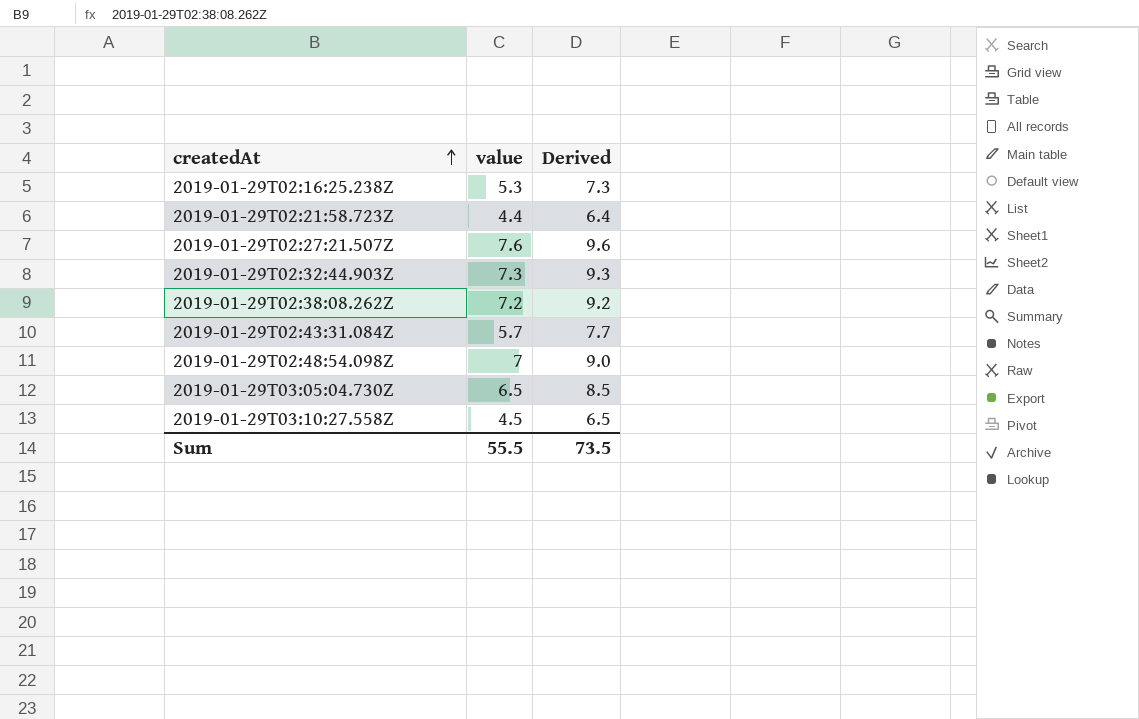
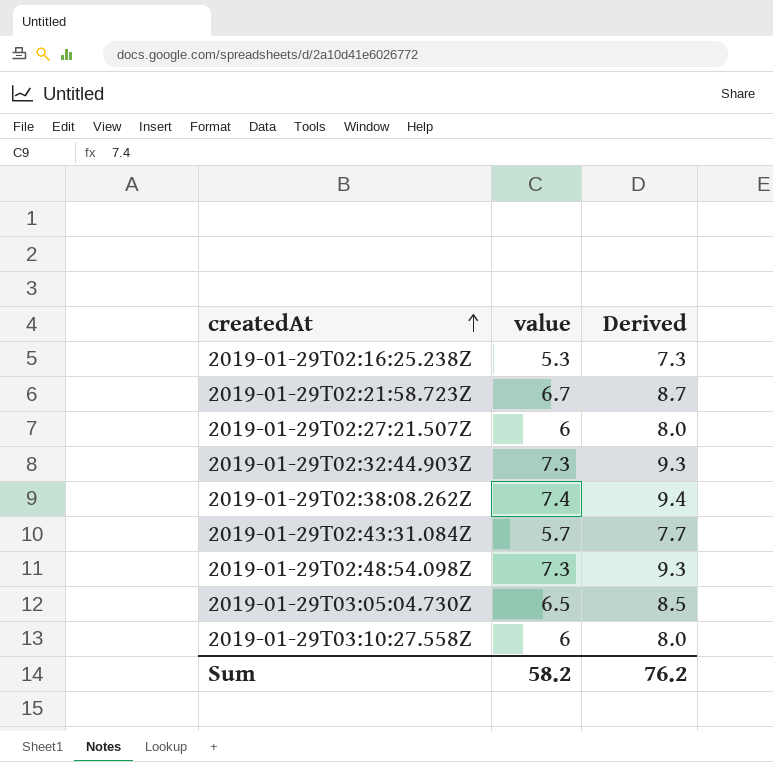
2019-01-29T02:21:58.723Z | value: 4.4 -> 6.7
2019-01-29T02:21:58.723Z | Derived: 6.4 -> 8.7
2019-01-29T02:27:21.507Z | value: 7.6 -> 6
2019-01-29T02:27:21.507Z | Derived: 9.6 -> 8.0
2019-01-29T02:38:08.262Z | value: 7.2 -> 7.4
2019-01-29T02:38:08.262Z | Derived: 9.2 -> 9.4
2019-01-29T02:48:54.098Z | value: 7 -> 7.3
2019-01-29T02:48:54.098Z | Derived: 9.0 -> 9.3
2019-01-29T03:10:27.558Z | value: 4.5 -> 6
2019-01-29T03:10:27.558Z | Derived: 6.5 -> 8.0
Sum | value: 55.5 -> 58.2
Sum | Derived: 73.5 -> 76.2

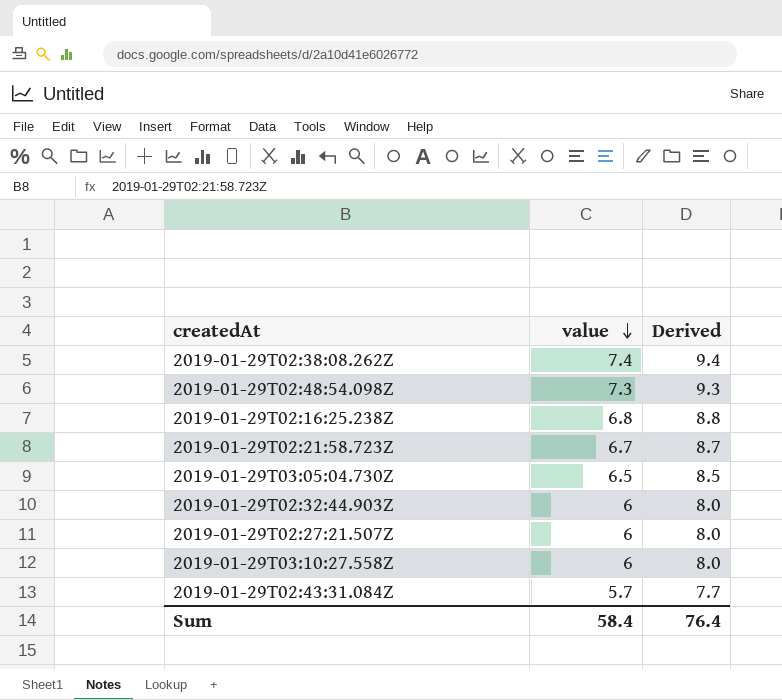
row order: createdAt ascending -> value descending
2019-01-29T02:16:25.238Z | value: 5.3 -> 6.8
2019-01-29T02:16:25.238Z | Derived: 7.3 -> 8.8
2019-01-29T02:32:44.903Z | value: 7.3 -> 6
2019-01-29T02:32:44.903Z | Derived: 9.3 -> 8.0
Sum | value: 58.2 -> 58.4
Sum | Derived: 76.2 -> 76.4

